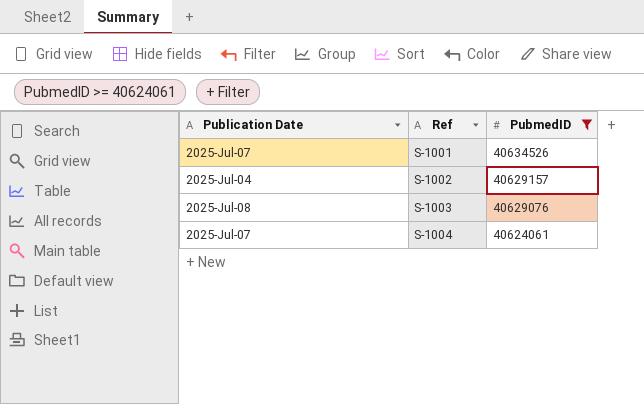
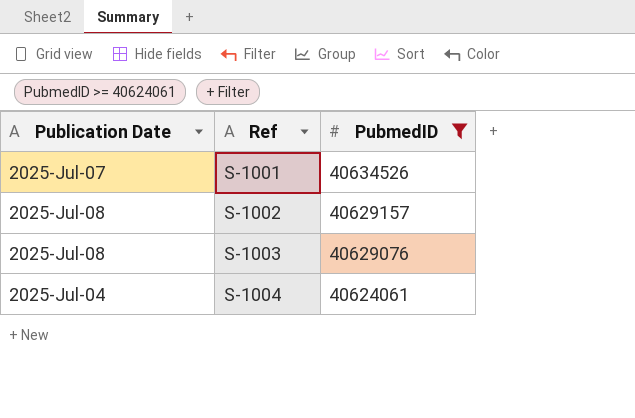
S-1002 | Publication Date: 2025-Jul-04 -> 2025-Jul-08
S-1004 | Publication Date: 2025-Jul-07 -> 2025-Jul-04

